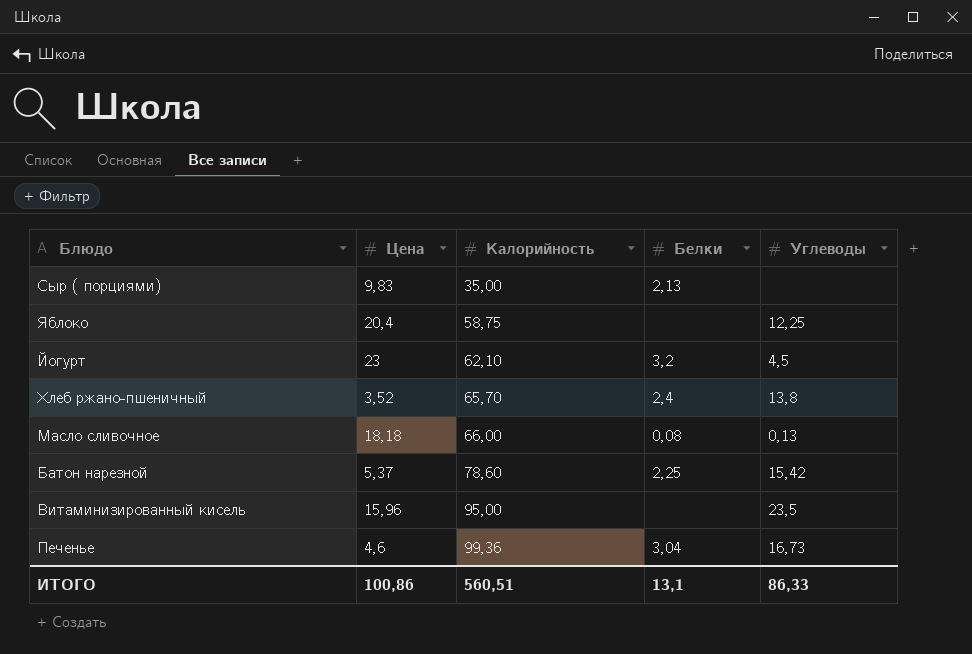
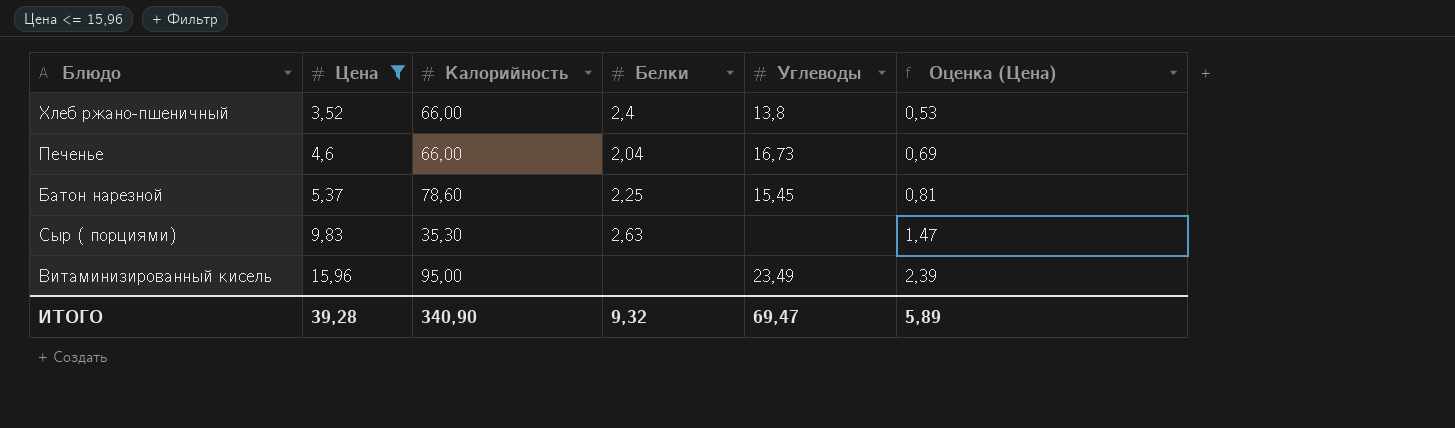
filter: none -> Цена <= 15,96
row order: Калорийность ascending -> Цена ascending
column Оценка (Цена) | formula: none -> [Цена] * 0,15
Хлеб ржано-пшеничный | Калорийность: 65,70 -> 66,00
Печенье | Калорийность: 99,36 -> 66,00
Печенье | Белки: 3,04 -> 2,04
Батон нарезной | Углеводы: 15,42 -> 15,45
Сыр ( порциями) | Калорийность: 35,00 -> 35,30
Сыр ( порциями) | Белки: 2,13 -> 2,63
Витаминизированный кисель | Углеводы: 23,5 -> 23,49
ИТОГО | Цена: 100,86 -> 39,28
ИТОГО | Калорийность: 560,51 -> 340,90
ИТОГО | Белки: 13,1 -> 9,32
ИТОГО | Углеводы: 86,33 -> 69,47

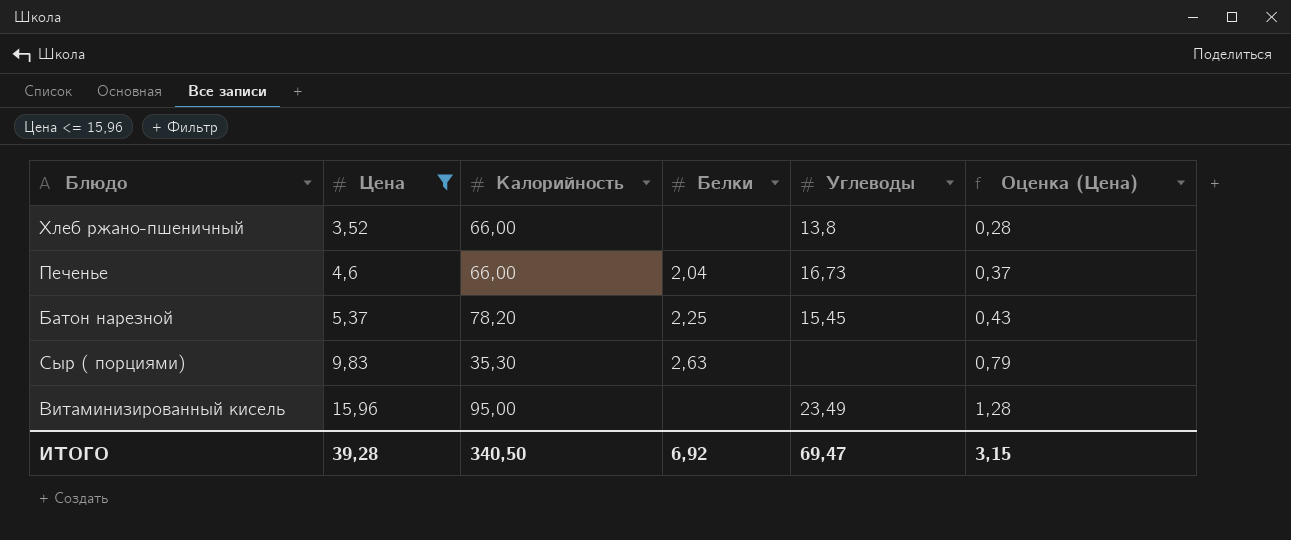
column Оценка (Цена) | formula: [Цена] * 0,15 -> [Цена] * 0,08
Хлеб ржано-пшеничный | Белки: 2,4 -> none
Батон нарезной | Калорийность: 78,60 -> 78,20
ИТОГО | Калорийность: 340,90 -> 340,50
ИТОГО | Белки: 9,32 -> 6,92
ИТОГО | Оценка (Цена): 5,89 -> 3,15

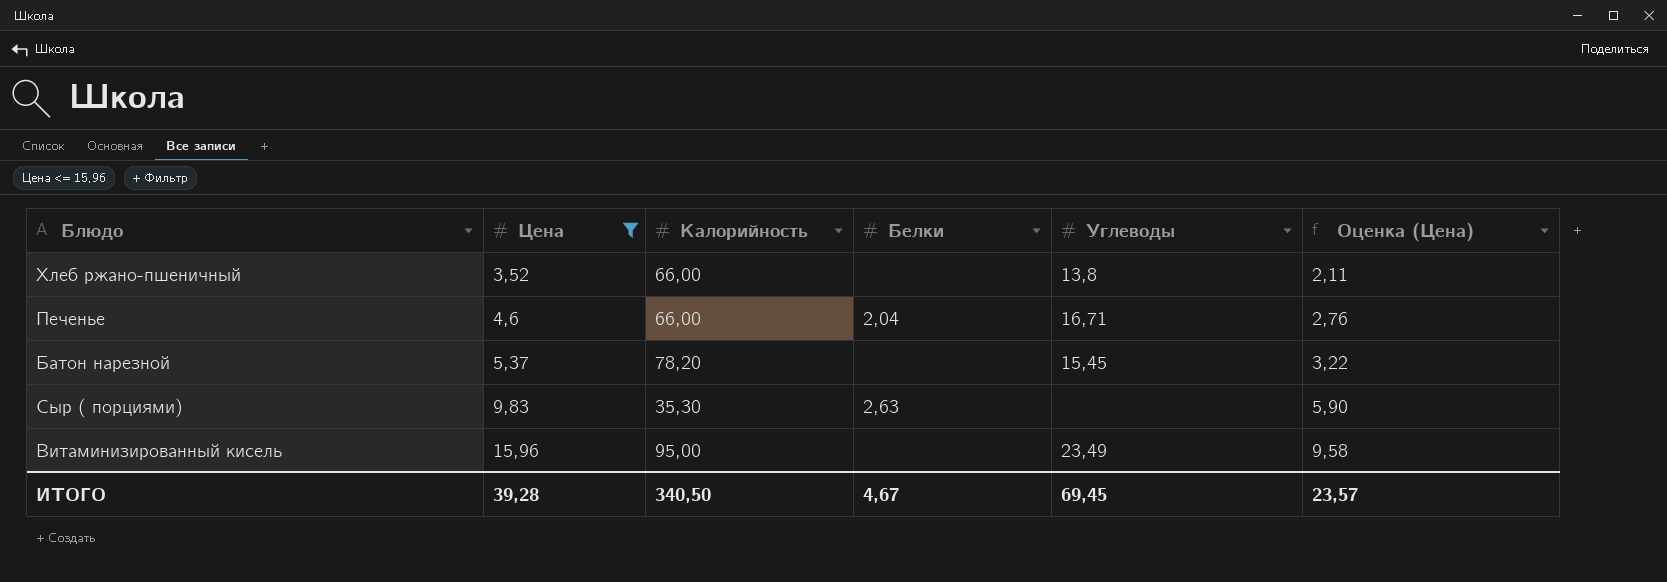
column Оценка (Цена) | formula: [Цена] * 0,08 -> [Цена] * 0,6
Печенье | Углеводы: 16,73 -> 16,71
Батон нарезной | Белки: 2,25 -> none
ИТОГО | Белки: 6,92 -> 4,67
ИТОГО | Углеводы: 69,47 -> 69,45
ИТОГО | Оценка (Цена): 3,15 -> 23,57

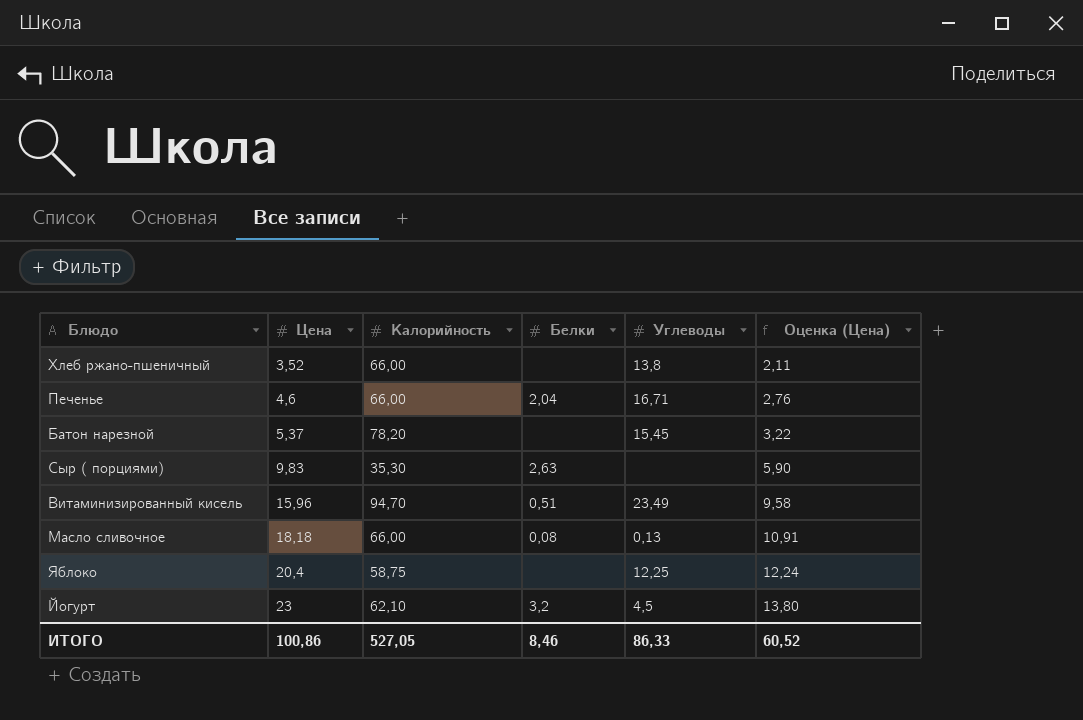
filter: Цена <= 15,96 -> none
Витаминизированный кисель | Калорийность: 95,00 -> 94,70
Витаминизированный кисель | Белки: none -> 0,51
ИТОГО | Цена: 39,28 -> 100,86
ИТОГО | Калорийность: 340,50 -> 527,05
ИТОГО | Белки: 4,67 -> 8,46
ИТОГО | Углеводы: 69,45 -> 86,33
ИТОГО | Оценка (Цена): 23,57 -> 60,52

